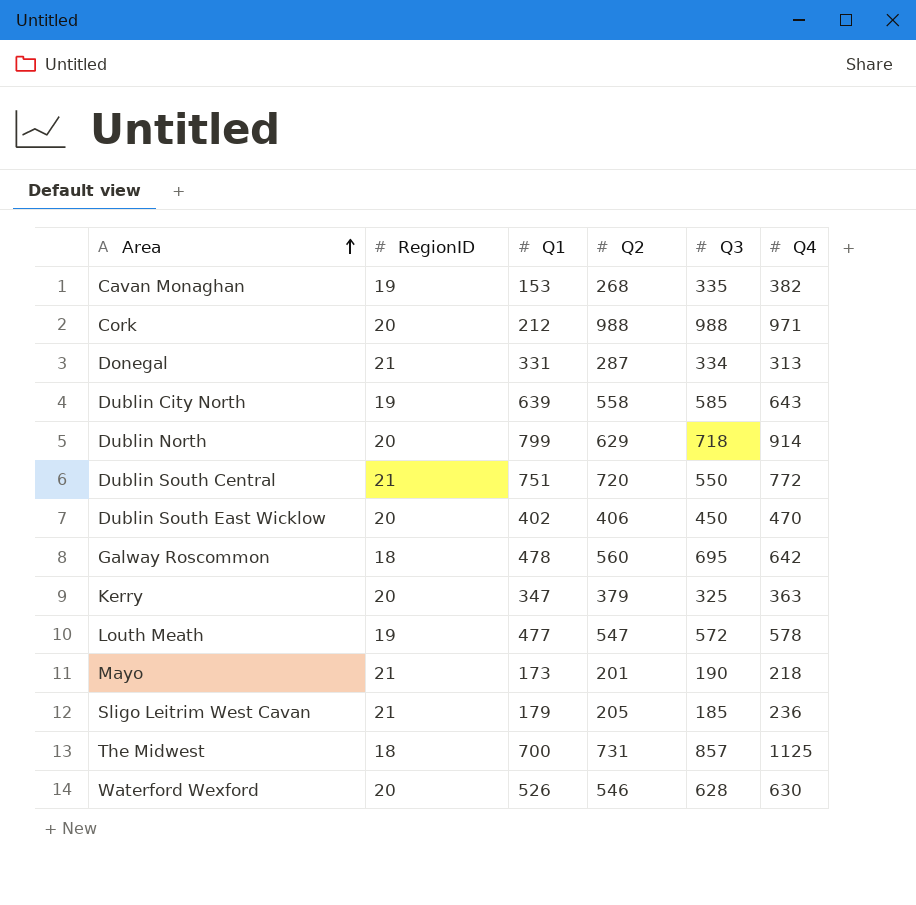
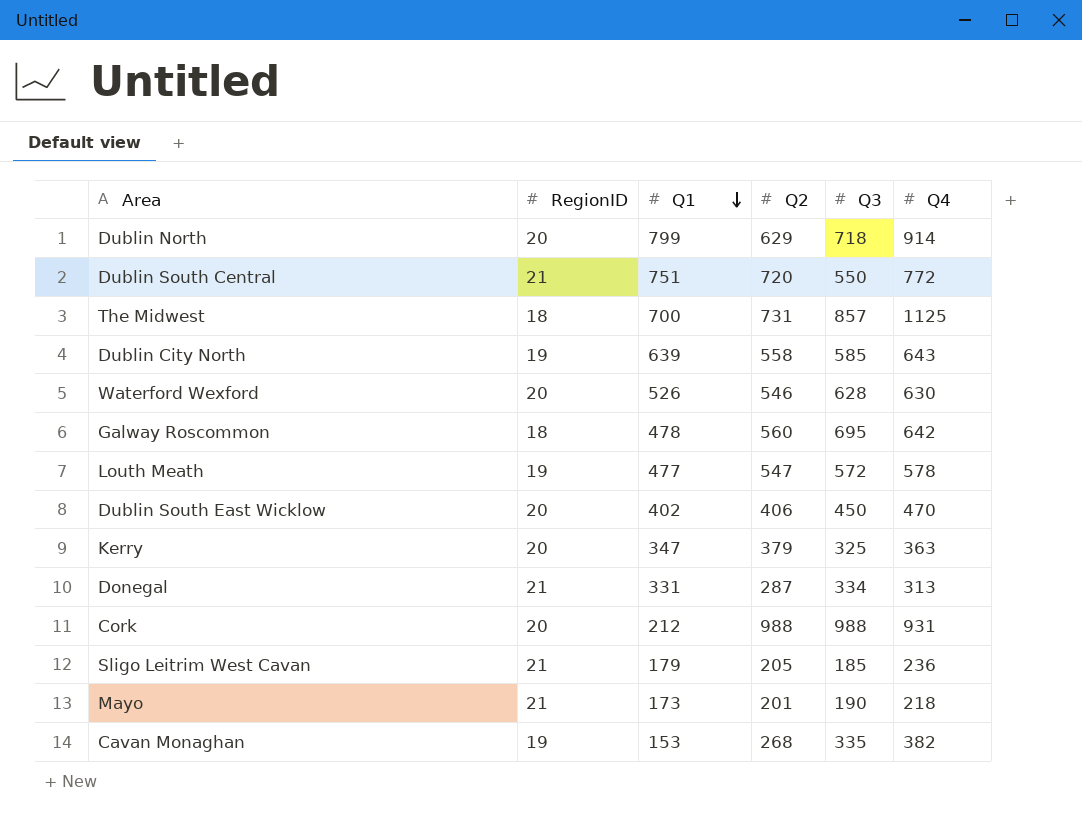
row order: Area ascending -> Q1 descending
Cork | Q4: 971 -> 931

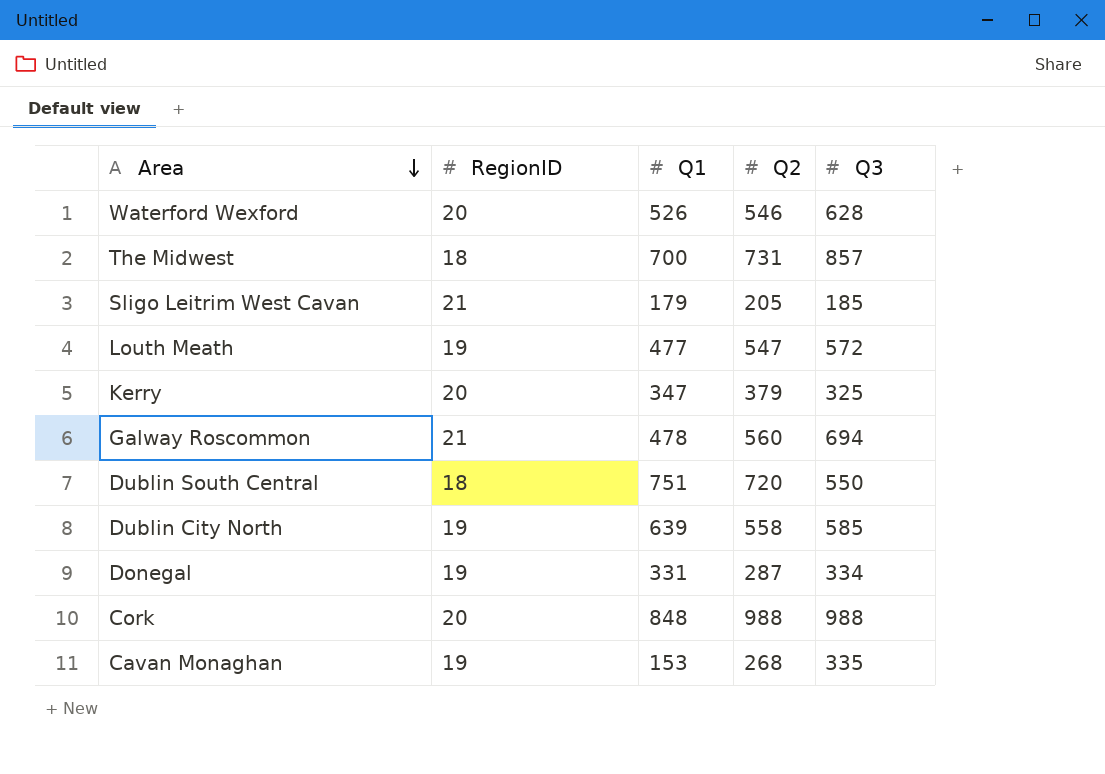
row order: Q1 descending -> Area descending
column Q4 | position: 6 -> none
row Dublin North: 20 | 799 | 629 | 718 | 914 -> none
row Dublin South East Wicklow: 20 | 402 | 406 | 450 | 470 -> none
row Mayo: 21 | 173 | 201 | 190 | 218 -> none
Galway Roscommon | RegionID: 18 -> 21
Galway Roscommon | Q3: 695 -> 694
Dublin South Central | RegionID: 21 -> 18
Donegal | RegionID: 21 -> 19
Cork | Q1: 212 -> 848

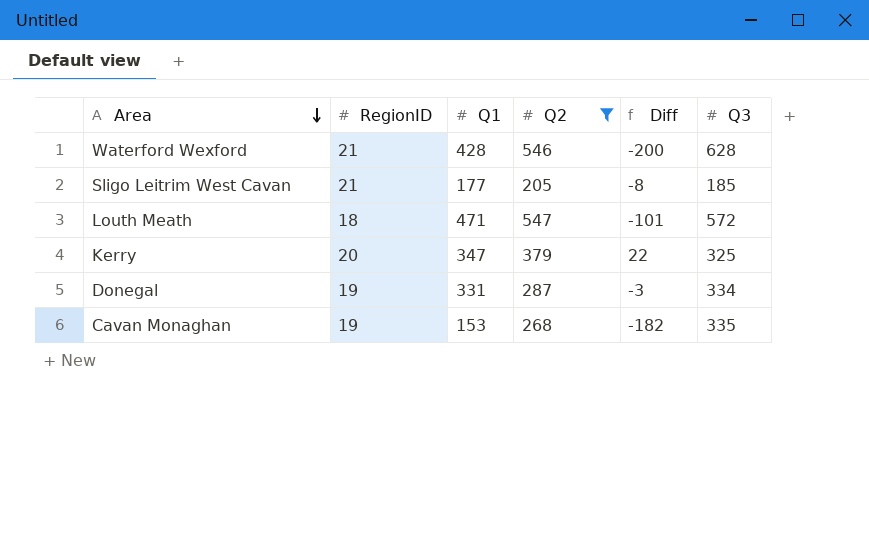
filter: none -> Q2 <= 547
column Diff | formula: none -> [Q1] - [Q3]
Waterford Wexford | RegionID: 20 -> 21
Waterford Wexford | Q1: 526 -> 428
Sligo Leitrim West Cavan | Q1: 179 -> 177
Louth Meath | RegionID: 19 -> 18
Louth Meath | Q1: 477 -> 471

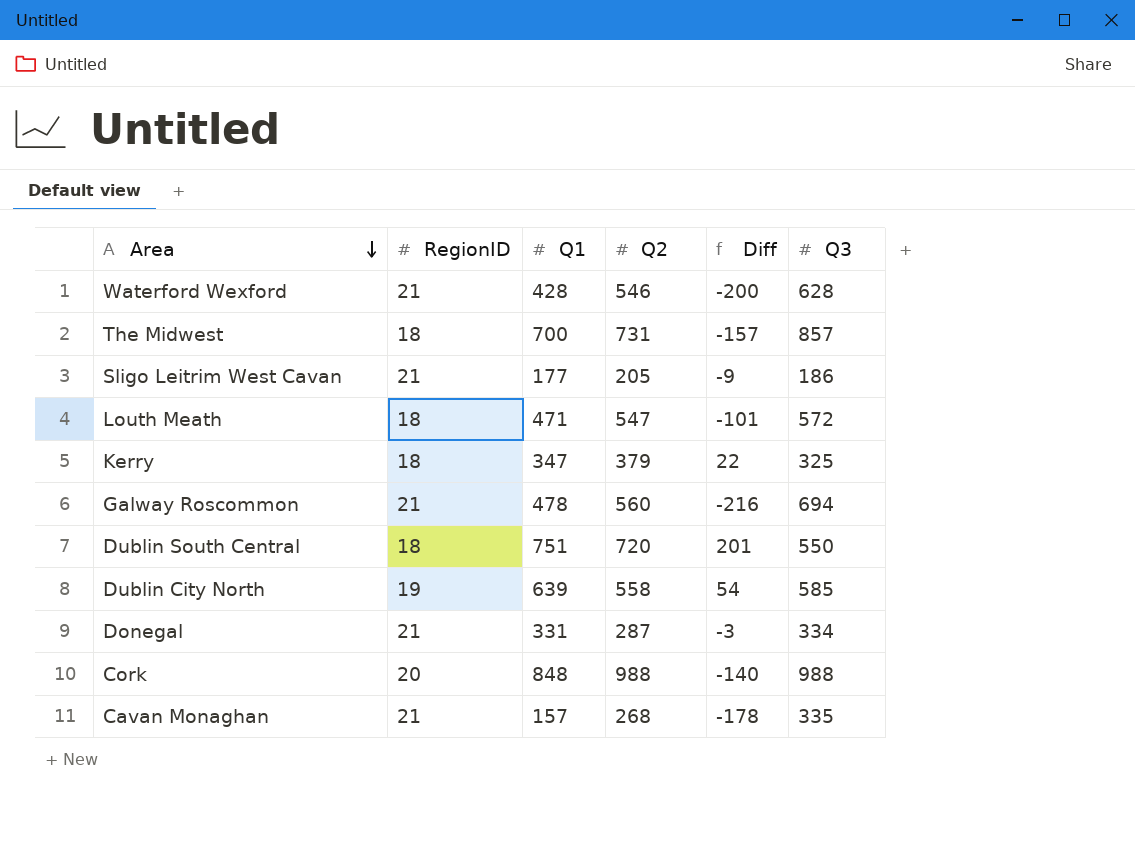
filter: Q2 <= 547 -> none
Sligo Leitrim West Cavan | Diff: -8 -> -9
Sligo Leitrim West Cavan | Q3: 185 -> 186
Kerry | RegionID: 20 -> 18
Donegal | RegionID: 19 -> 21
Cavan Monaghan | RegionID: 19 -> 21
Cavan Monaghan | Q1: 153 -> 157
Cavan Monaghan | Diff: -182 -> -178

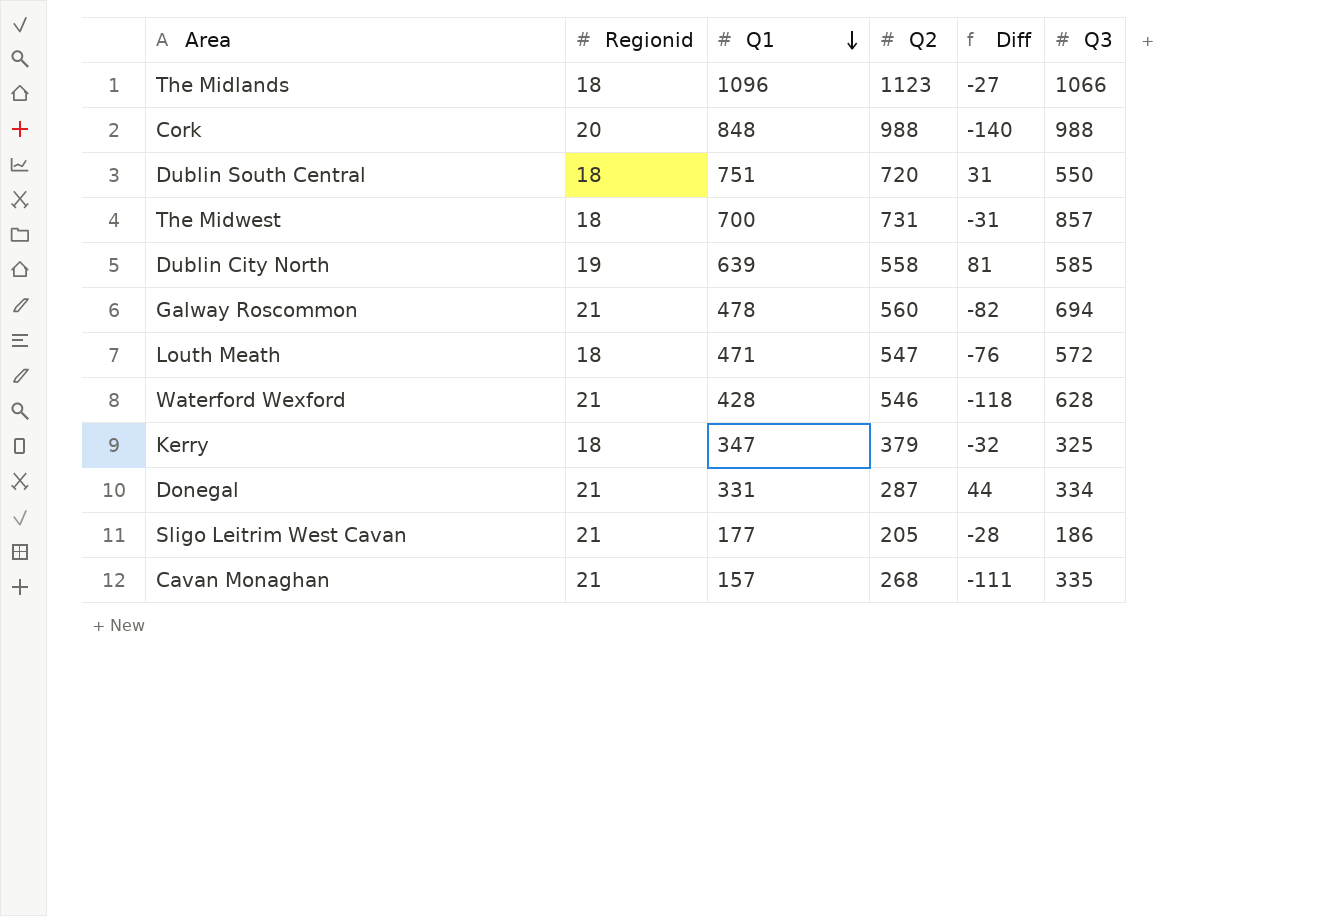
row order: Area descending -> Q1 descending
column name: RegionID -> Regionid
column Diff | formula: [Q1] - [Q3] -> [Q1] - [Q2]
row The Midlands: none -> 18 | 1096 | 1123 | -27 | 1066

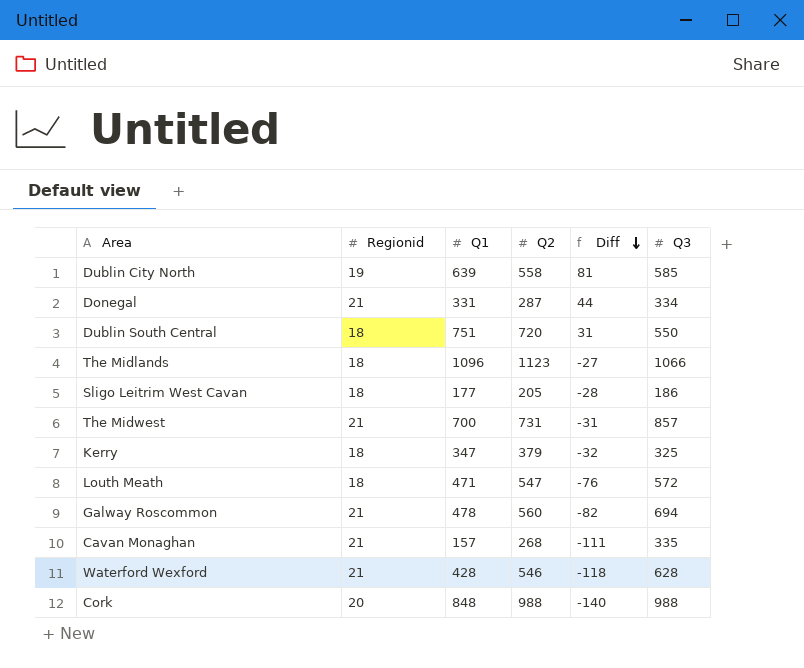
row order: Q1 descending -> Diff descending
Sligo Leitrim West Cavan | Regionid: 21 -> 18
The Midwest | Regionid: 18 -> 21

